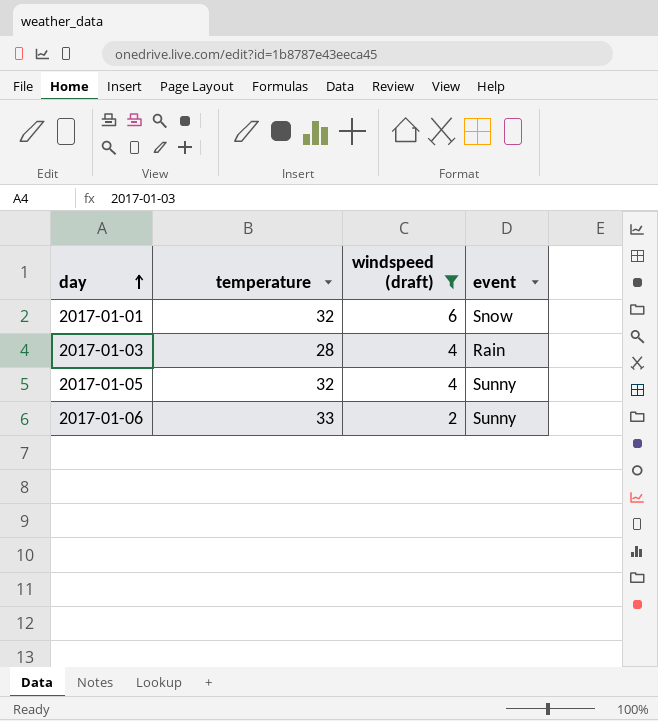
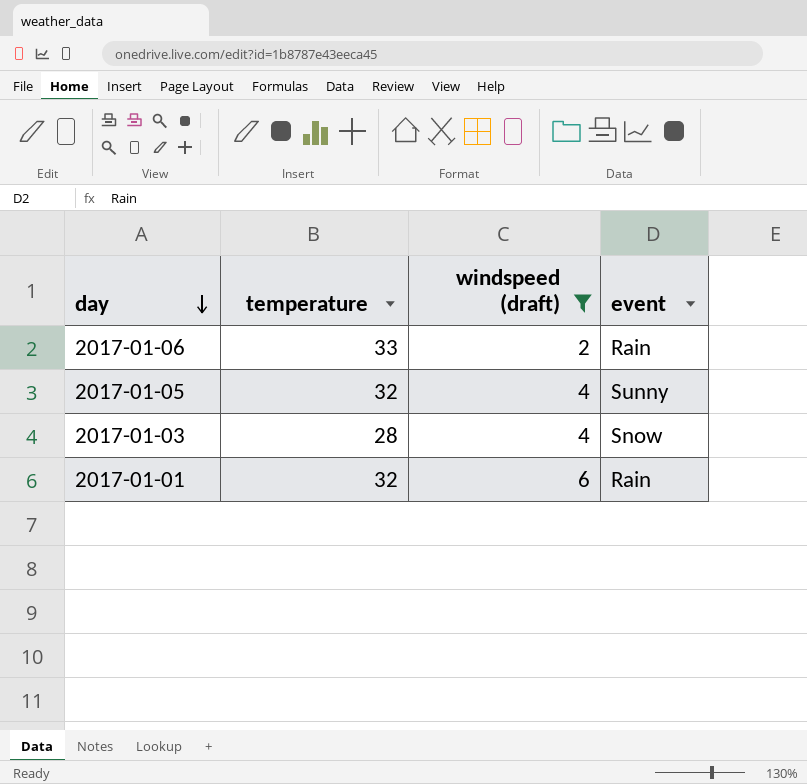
row order: day ascending -> day descending
2017-01-06 | event: Sunny -> Rain
2017-01-03 | event: Rain -> Snow
2017-01-01 | event: Snow -> Rain

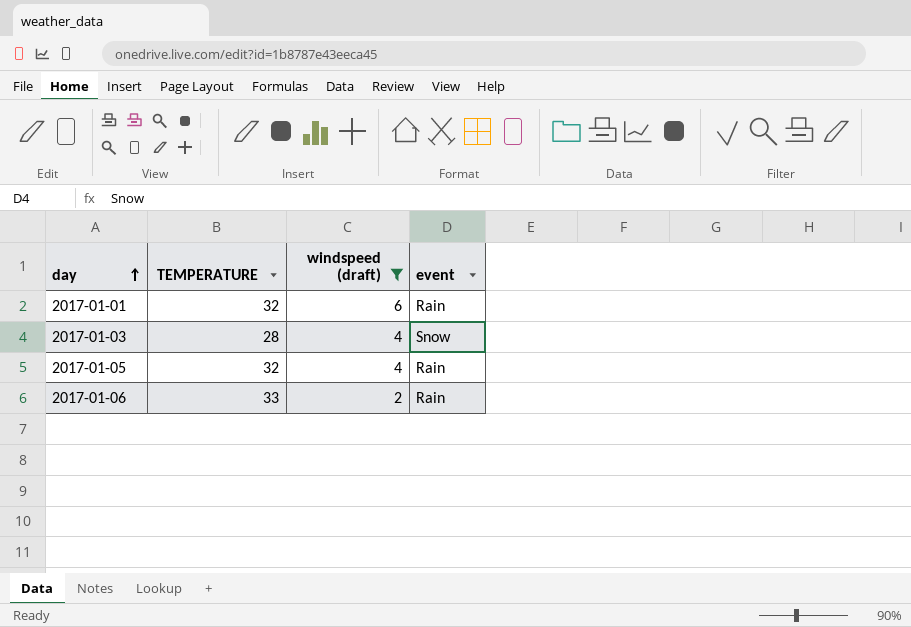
row order: day descending -> day ascending
column name: temperature -> TEMPERATURE
2017-01-05 | event: Sunny -> Rain

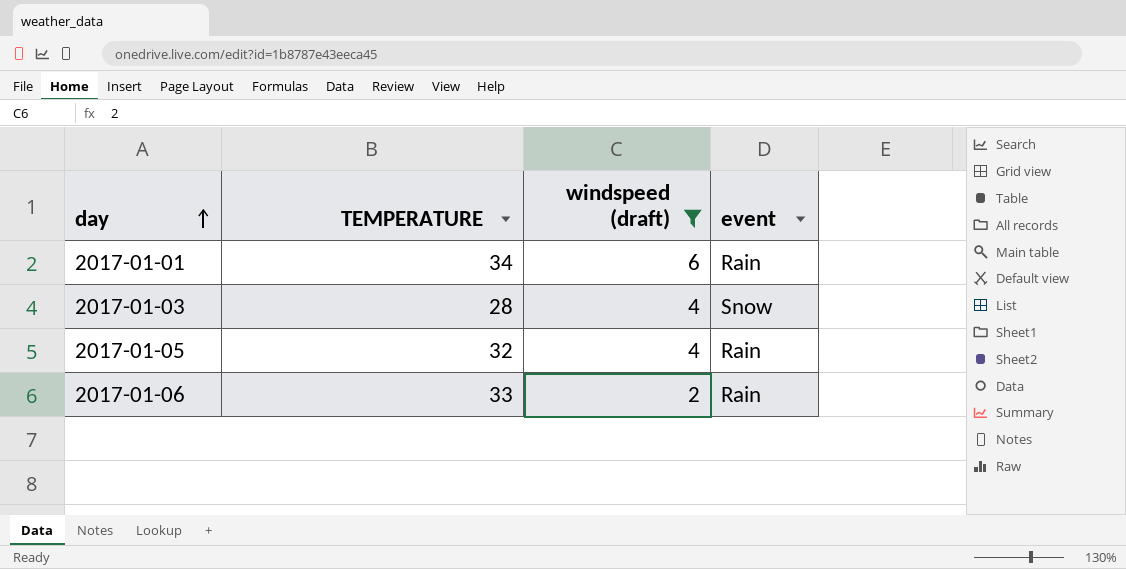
2017-01-01 | TEMPERATURE: 32 -> 34

